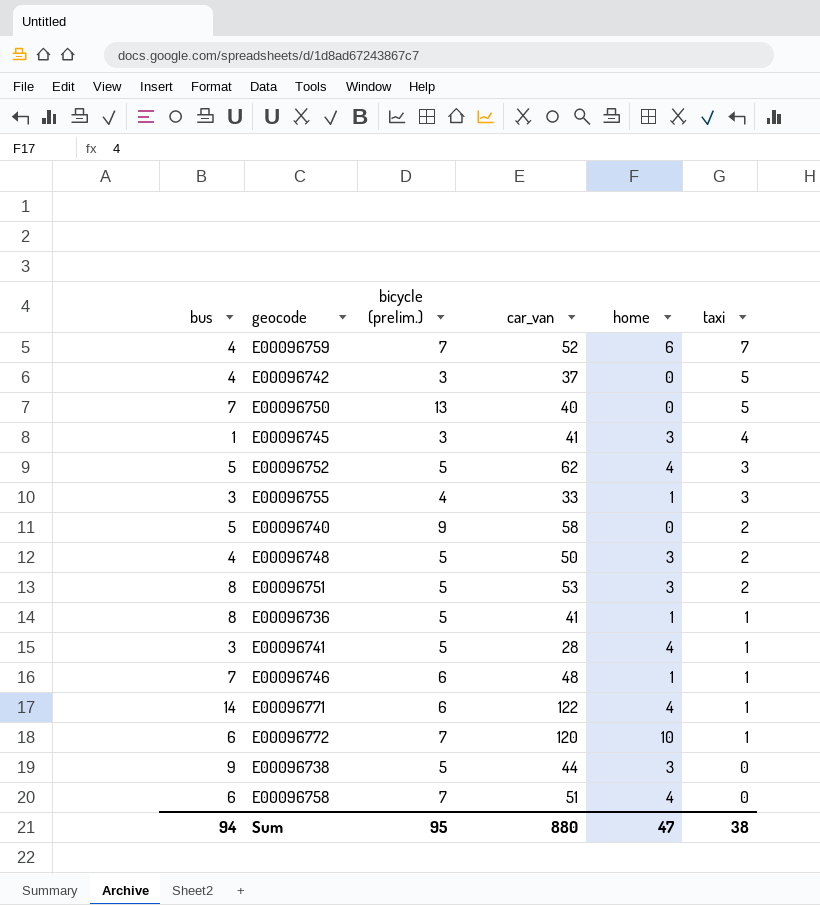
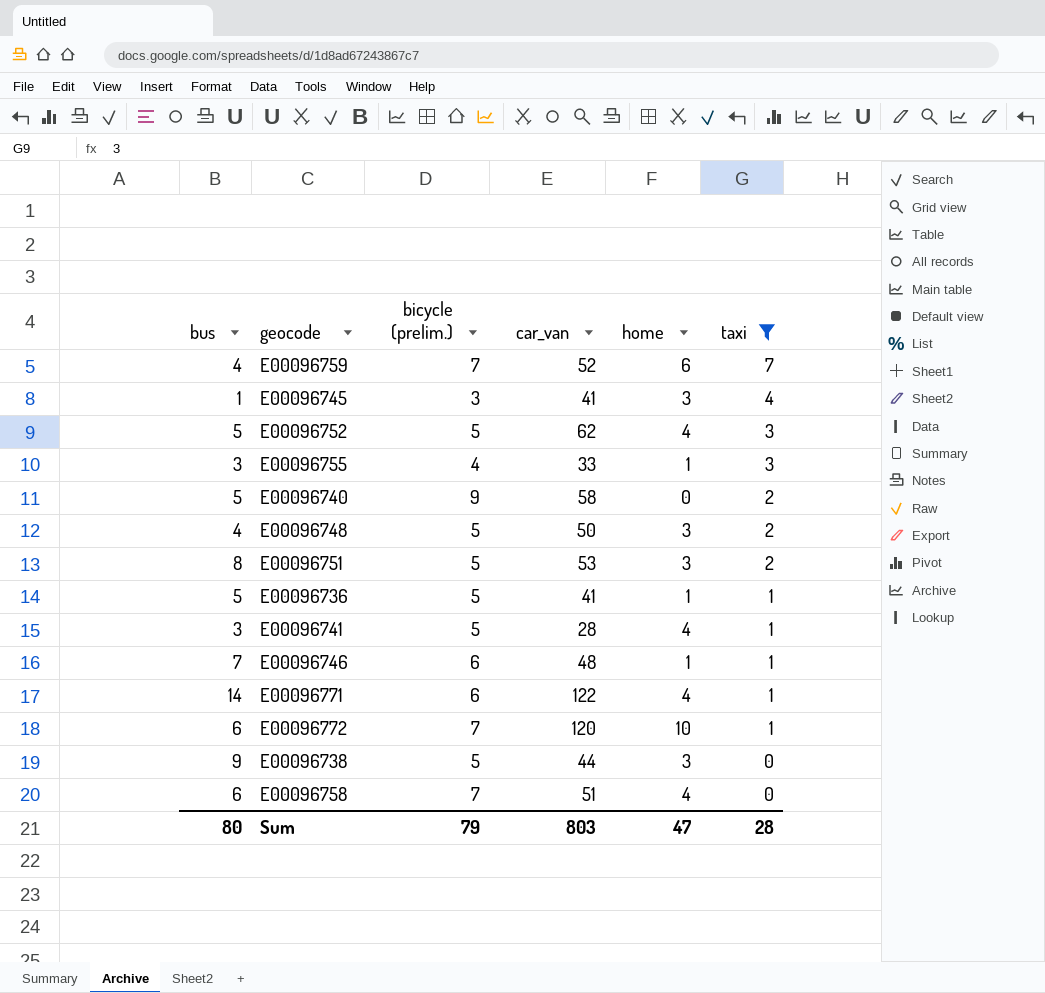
filter: none -> taxi != 5
E00096736 | bus: 8 -> 5
Sum | bus: 94 -> 80
Sum | bicycle (prelim.): 95 -> 79
Sum | car_van: 880 -> 803
Sum | taxi: 38 -> 28

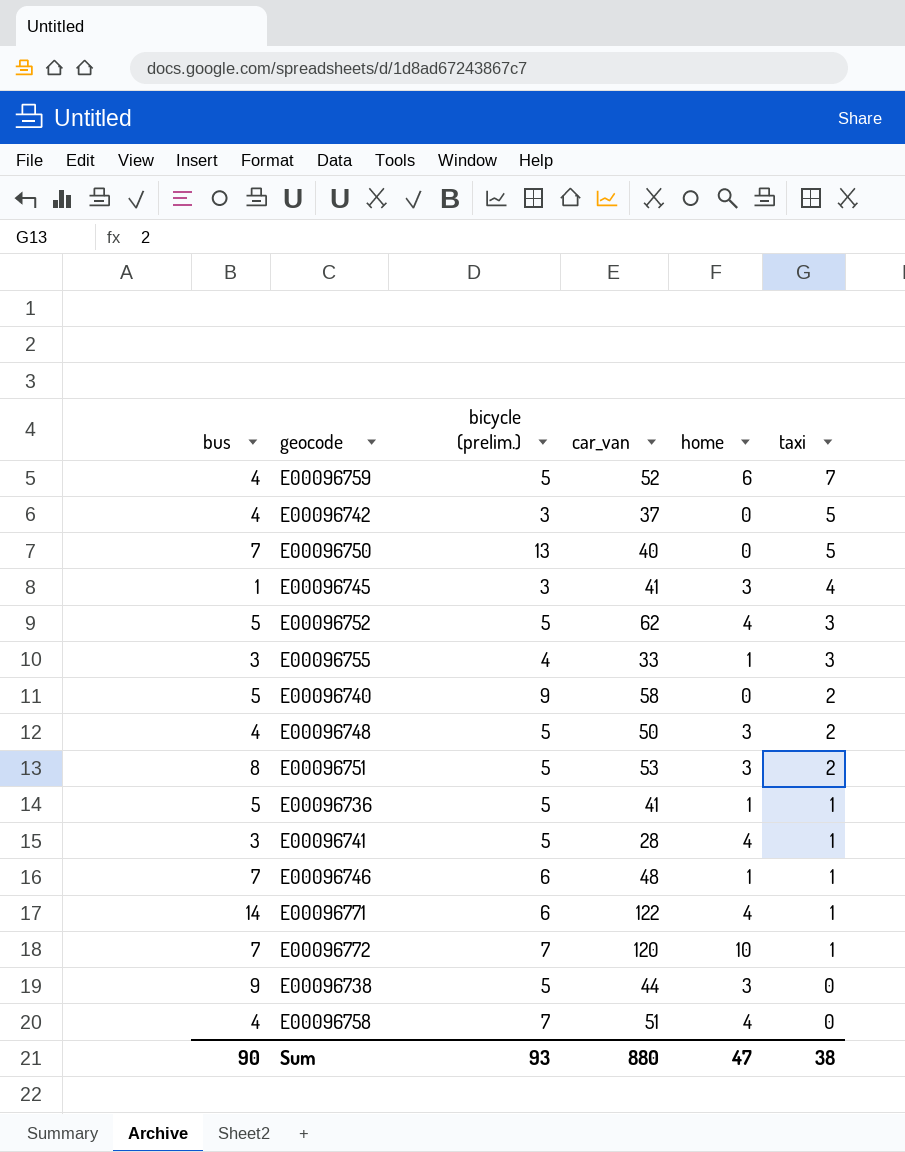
filter: taxi != 5 -> none
E00096759 | bicycle (prelim.): 7 -> 5
E00096772 | bus: 6 -> 7
E00096758 | bus: 6 -> 4
Sum | bus: 80 -> 90
Sum | bicycle (prelim.): 79 -> 93
Sum | car_van: 803 -> 880
Sum | taxi: 28 -> 38

